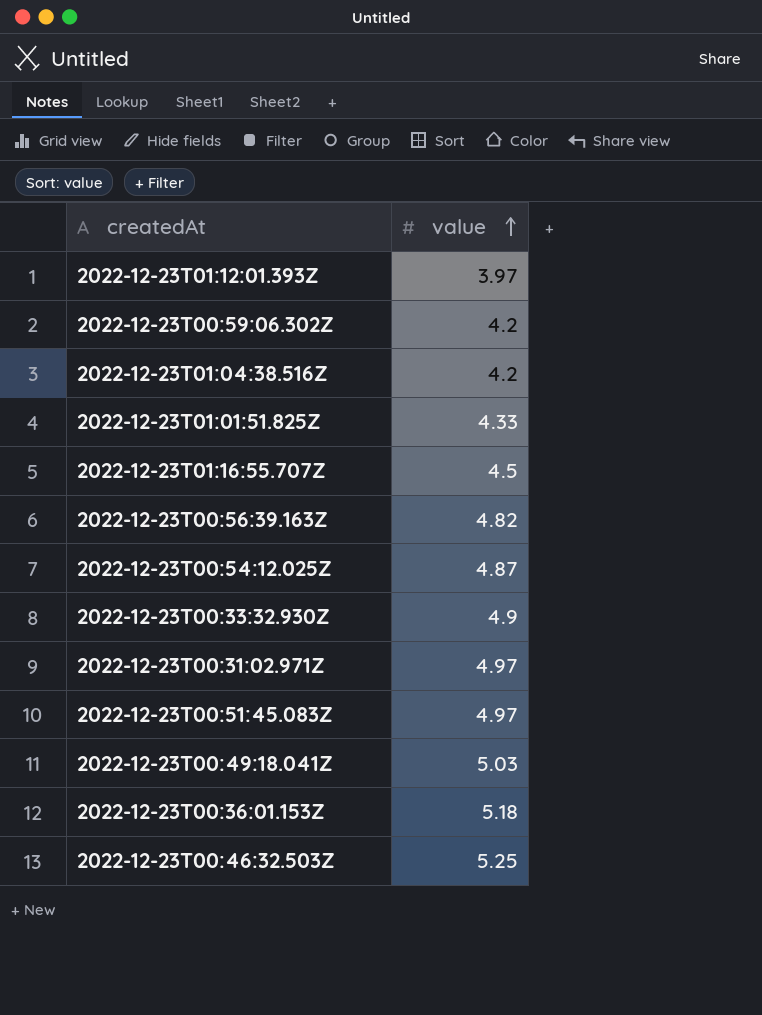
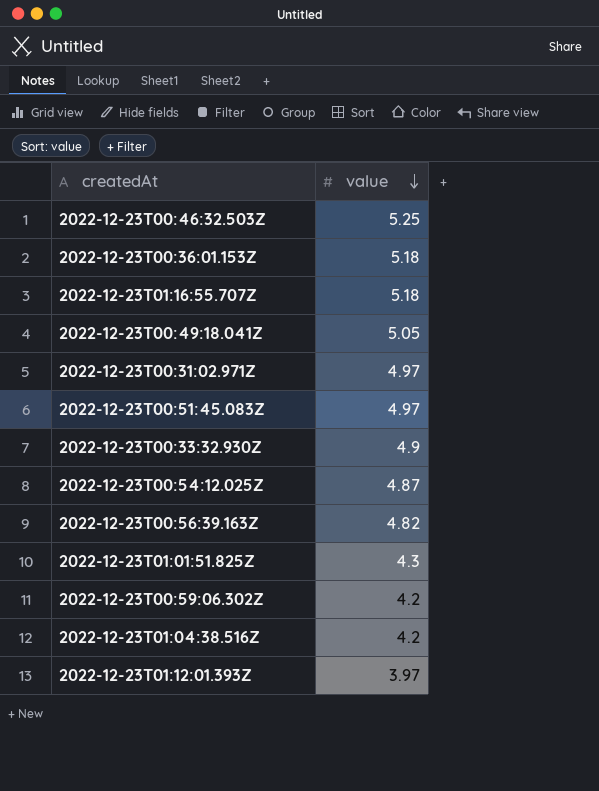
row order: value ascending -> value descending
2022-12-23T01:16:55.707Z | value: 4.5 -> 5.18
2022-12-23T00:49:18.041Z | value: 5.03 -> 5.05
2022-12-23T01:01:51.825Z | value: 4.33 -> 4.3

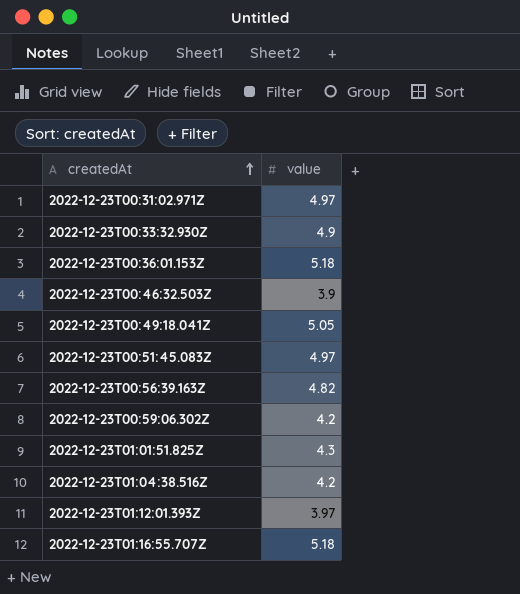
row order: value descending -> createdAt ascending
row 2022-12-23T00:54:12.025Z: 4.87 -> none
2022-12-23T00:46:32.503Z | value: 5.25 -> 3.9

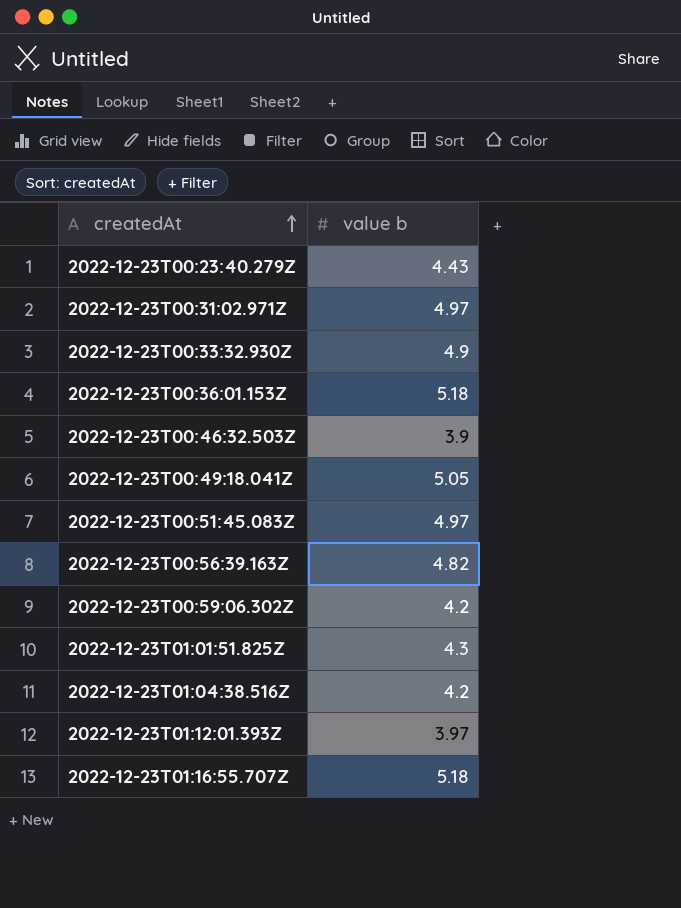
column name: value -> value b
row 2022-12-23T00:23:40.279Z: none -> 4.43

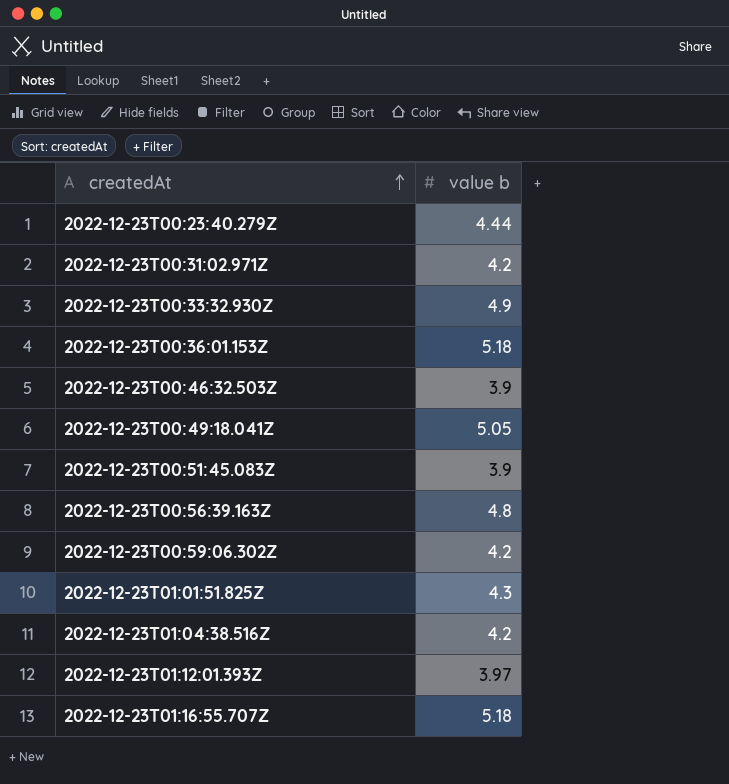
2022-12-23T00:23:40.279Z | value b: 4.43 -> 4.44
2022-12-23T00:31:02.971Z | value b: 4.97 -> 4.2
2022-12-23T00:51:45.083Z | value b: 4.97 -> 3.9
2022-12-23T00:56:39.163Z | value b: 4.82 -> 4.8

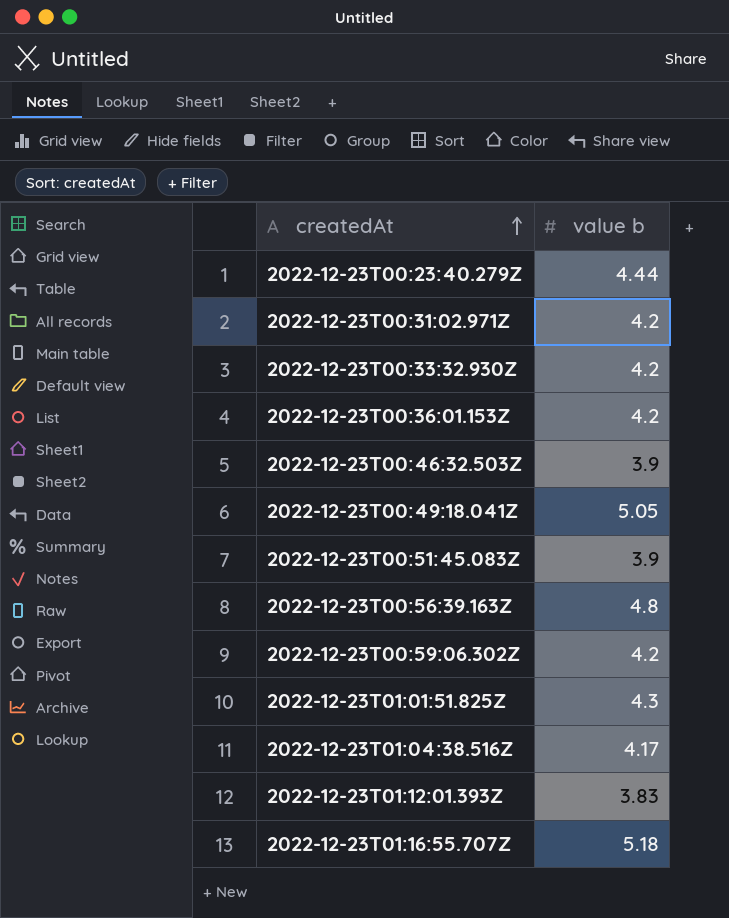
2022-12-23T00:33:32.930Z | value b: 4.9 -> 4.2
2022-12-23T00:36:01.153Z | value b: 5.18 -> 4.2
2022-12-23T01:04:38.516Z | value b: 4.2 -> 4.17
2022-12-23T01:12:01.393Z | value b: 3.97 -> 3.83

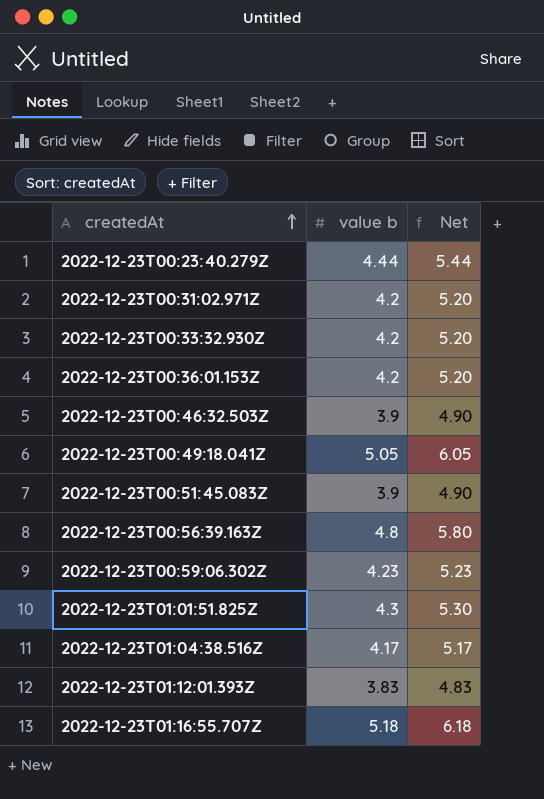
column Net | formula: none -> [value b] + 1
2022-12-23T00:59:06.302Z | value b: 4.2 -> 4.23

